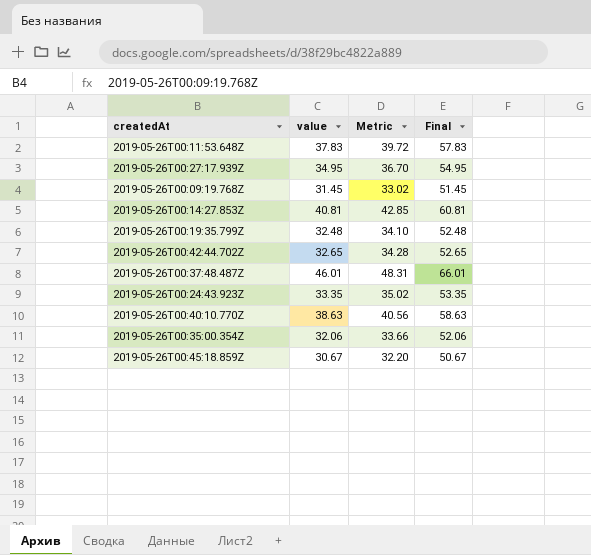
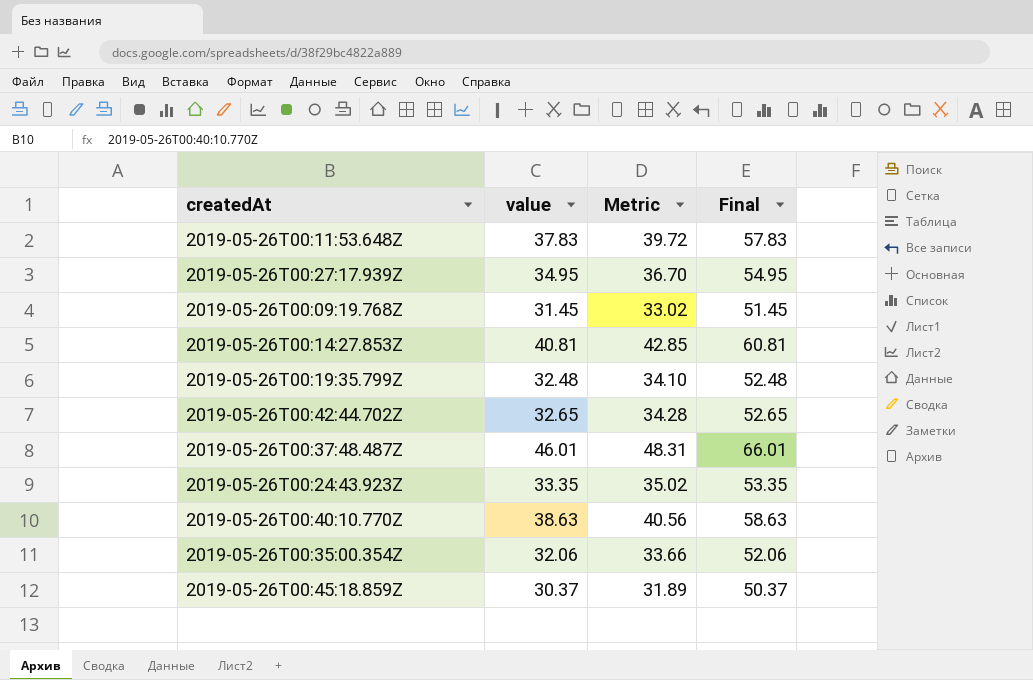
2019-05-26T00:45:18.859Z | value: 30.67 -> 30.37
2019-05-26T00:45:18.859Z | Metric: 32.20 -> 31.89
2019-05-26T00:45:18.859Z | Final: 50.67 -> 50.37

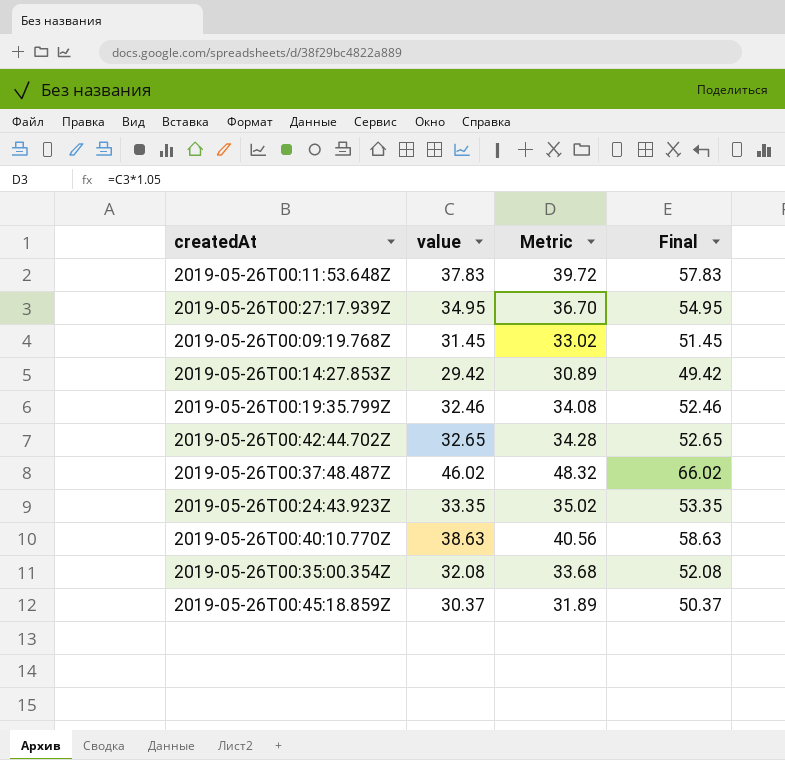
2019-05-26T00:14:27.853Z | value: 40.81 -> 29.42
2019-05-26T00:14:27.853Z | Metric: 42.85 -> 30.89
2019-05-26T00:14:27.853Z | Final: 60.81 -> 49.42
2019-05-26T00:19:35.799Z | value: 32.48 -> 32.46
2019-05-26T00:19:35.799Z | Metric: 34.10 -> 34.08
2019-05-26T00:19:35.799Z | Final: 52.48 -> 52.46
2019-05-26T00:37:48.487Z | value: 46.01 -> 46.02
2019-05-26T00:37:48.487Z | Metric: 48.31 -> 48.32
2019-05-26T00:37:48.487Z | Final: 66.01 -> 66.02
2019-05-26T00:35:00.354Z | value: 32.06 -> 32.08
2019-05-26T00:35:00.354Z | Metric: 33.66 -> 33.68
2019-05-26T00:35:00.354Z | Final: 52.06 -> 52.08

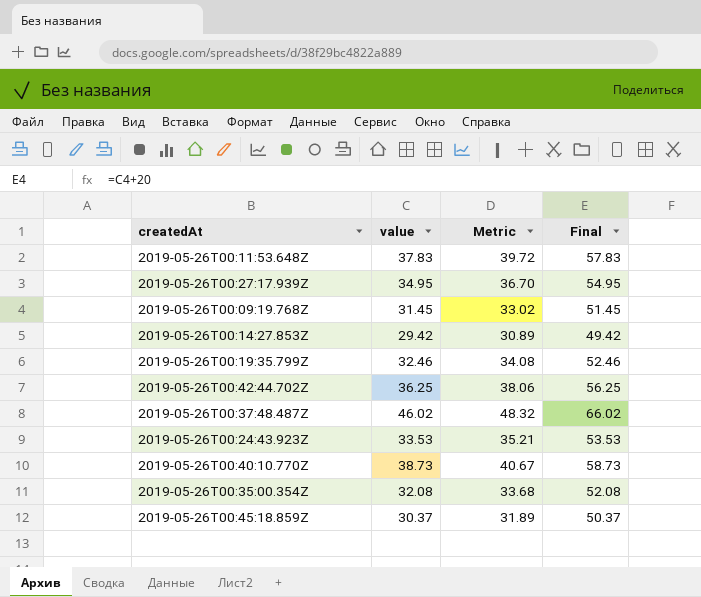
2019-05-26T00:42:44.702Z | value: 32.65 -> 36.25
2019-05-26T00:42:44.702Z | Metric: 34.28 -> 38.06
2019-05-26T00:42:44.702Z | Final: 52.65 -> 56.25
2019-05-26T00:24:43.923Z | value: 33.35 -> 33.53
2019-05-26T00:24:43.923Z | Metric: 35.02 -> 35.21
2019-05-26T00:24:43.923Z | Final: 53.35 -> 53.53
2019-05-26T00:40:10.770Z | value: 38.63 -> 38.73
2019-05-26T00:40:10.770Z | Metric: 40.56 -> 40.67
2019-05-26T00:40:10.770Z | Final: 58.63 -> 58.73

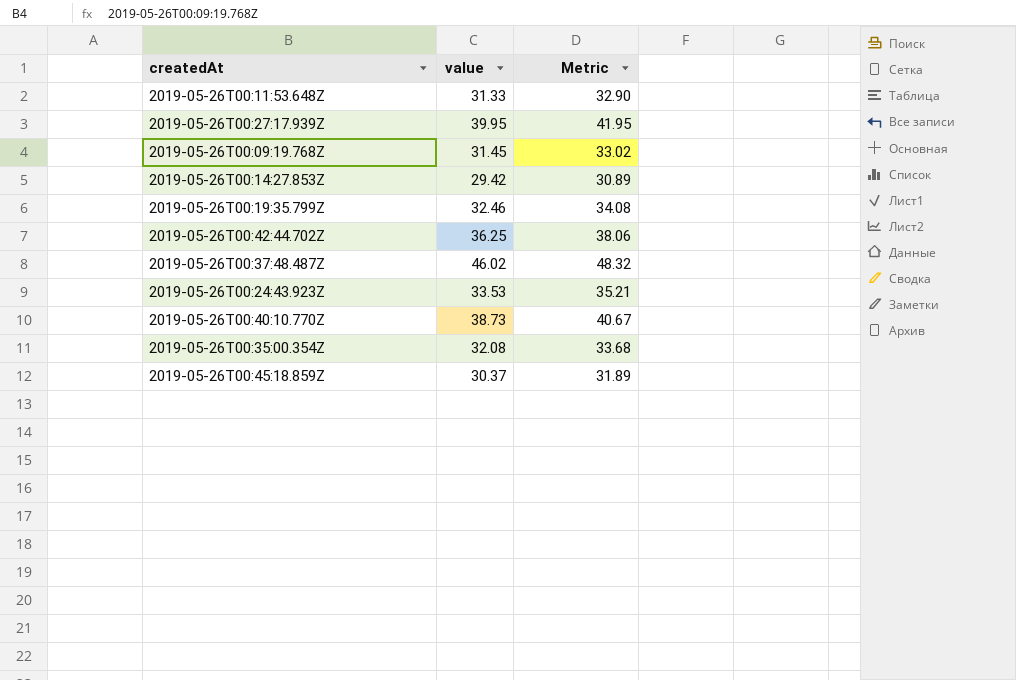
column Final | formula: [value] + 20 -> none
2019-05-26T00:11:53.648Z | value: 37.83 -> 31.33
2019-05-26T00:11:53.648Z | Metric: 39.72 -> 32.90
2019-05-26T00:27:17.939Z | value: 34.95 -> 39.95
2019-05-26T00:27:17.939Z | Metric: 36.70 -> 41.95

